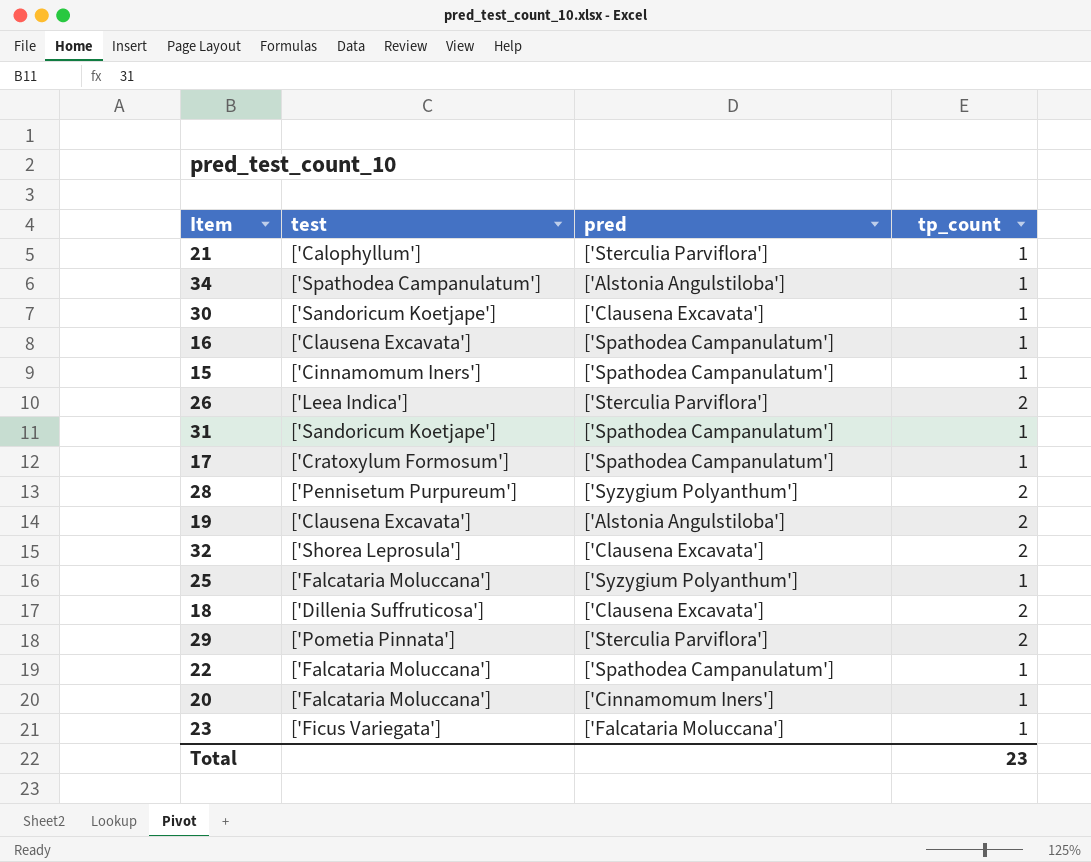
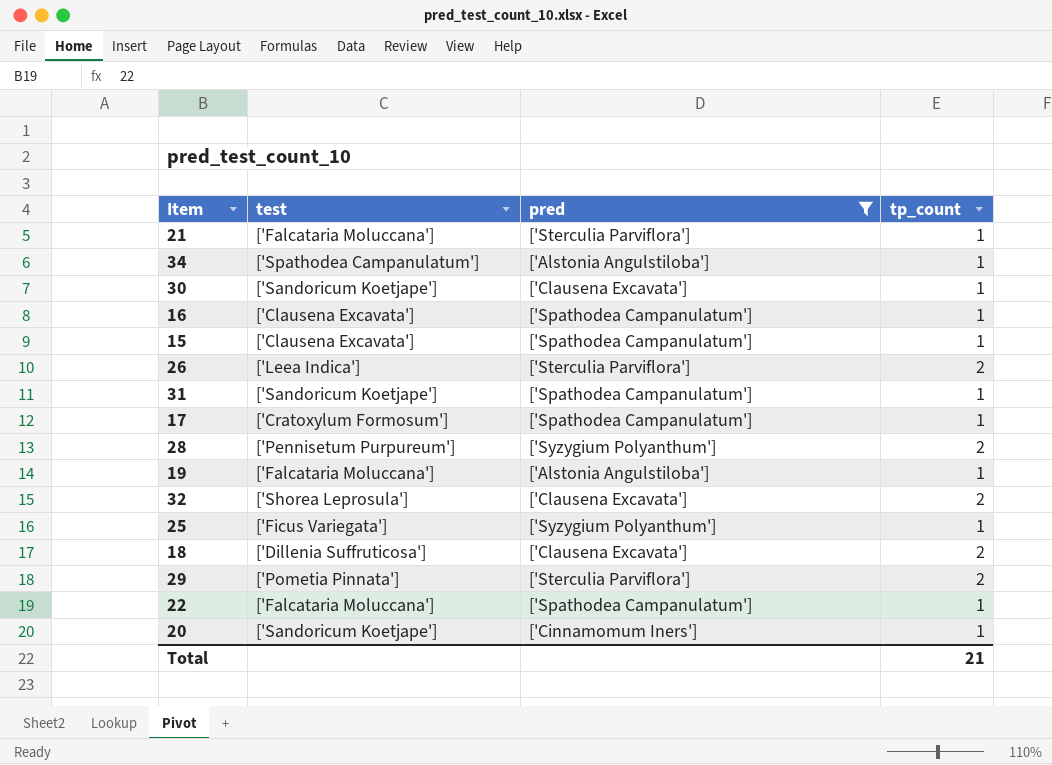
filter: none -> pred != ['Falcataria Moluccana']
21 | test: ['Calophyllum'] -> ['Falcataria Moluccana']
15 | test: ['Cinnamomum Iners'] -> ['Clausena Excavata']
19 | test: ['Clausena Excavata'] -> ['Falcataria Moluccana']
19 | tp_count: 2 -> 1
25 | test: ['Falcataria Moluccana'] -> ['Ficus Variegata']
20 | test: ['Falcataria Moluccana'] -> ['Sandoricum Koetjape']
Total | tp_count: 23 -> 21

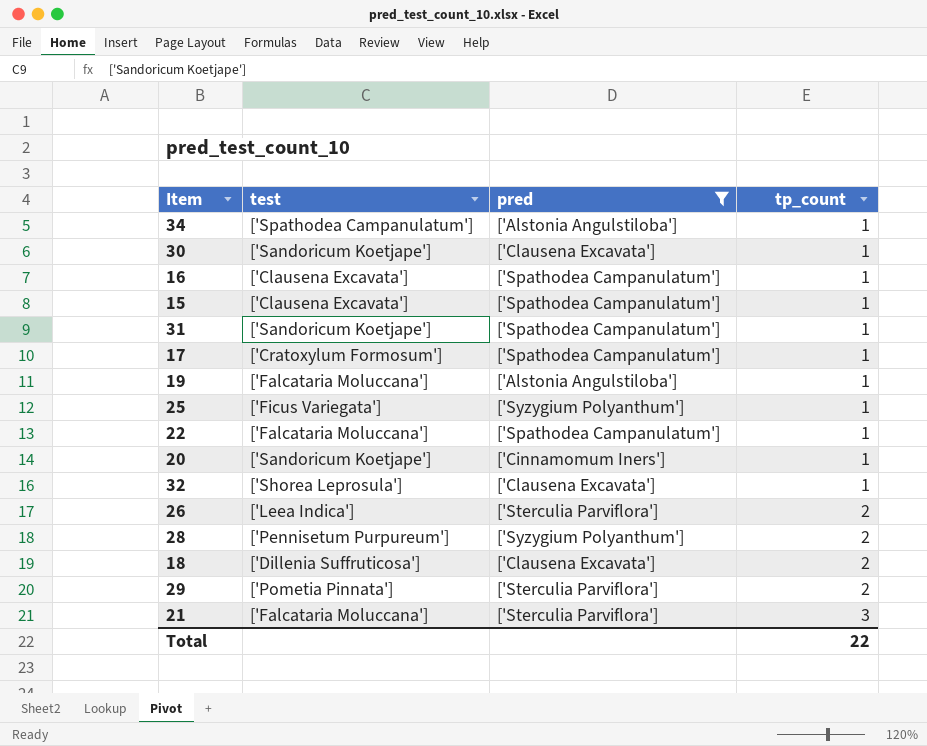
row order: none -> tp_count ascending
32 | tp_count: 2 -> 1
21 | tp_count: 1 -> 3
Total | tp_count: 21 -> 22

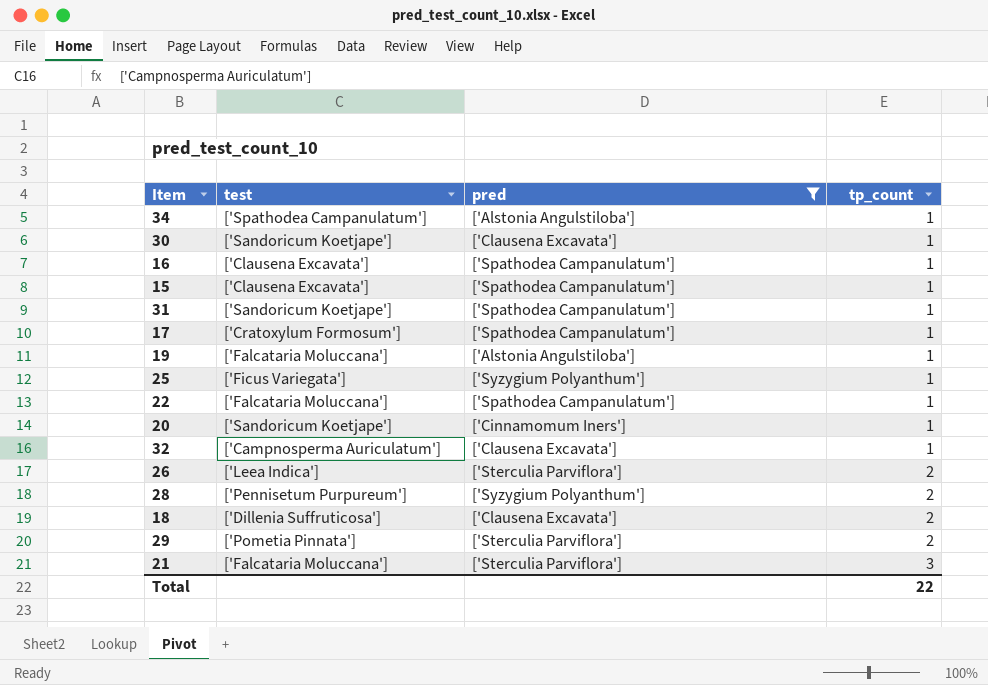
32 | test: ['Shorea Leprosula'] -> ['Campnosperma Auriculatum']

